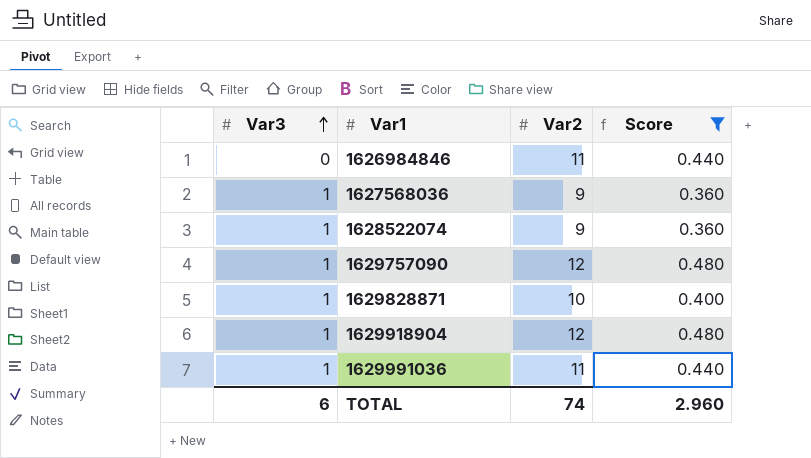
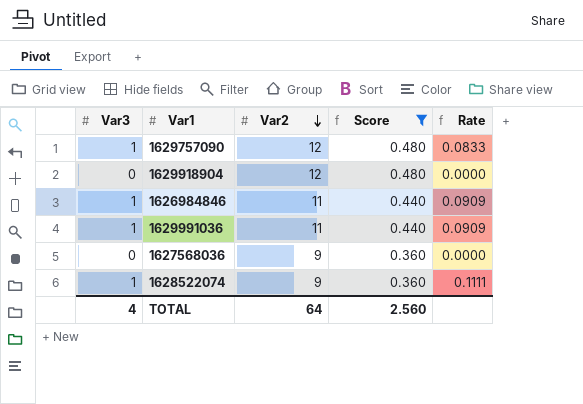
row order: Var3 ascending -> Var2 descending
column Rate | formula: none -> [Var3] / [Var2]
row 1629828871: 1 | 10 | 0.400 -> none
1629918904 | Var3: 1 -> 0
1626984846 | Var3: 0 -> 1
1627568036 | Var3: 1 -> 0
TOTAL | Var3: 6 -> 4
TOTAL | Var2: 74 -> 64
TOTAL | Score: 2.960 -> 2.560

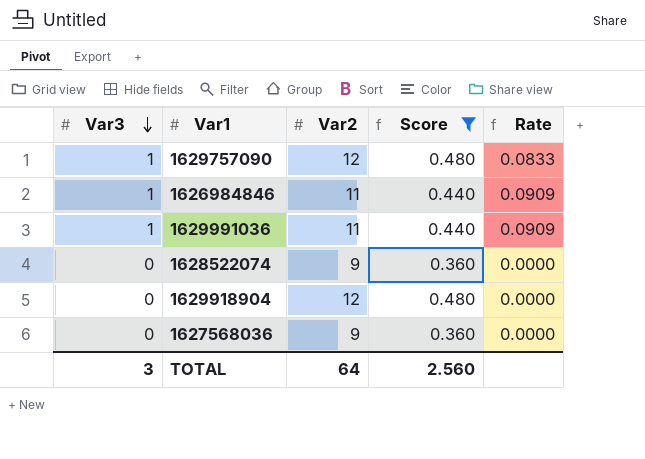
row order: Var2 descending -> Var3 descending
1628522074 | Var3: 1 -> 0
1628522074 | Rate: 0.1111 -> 0.0000
TOTAL | Var3: 4 -> 3

